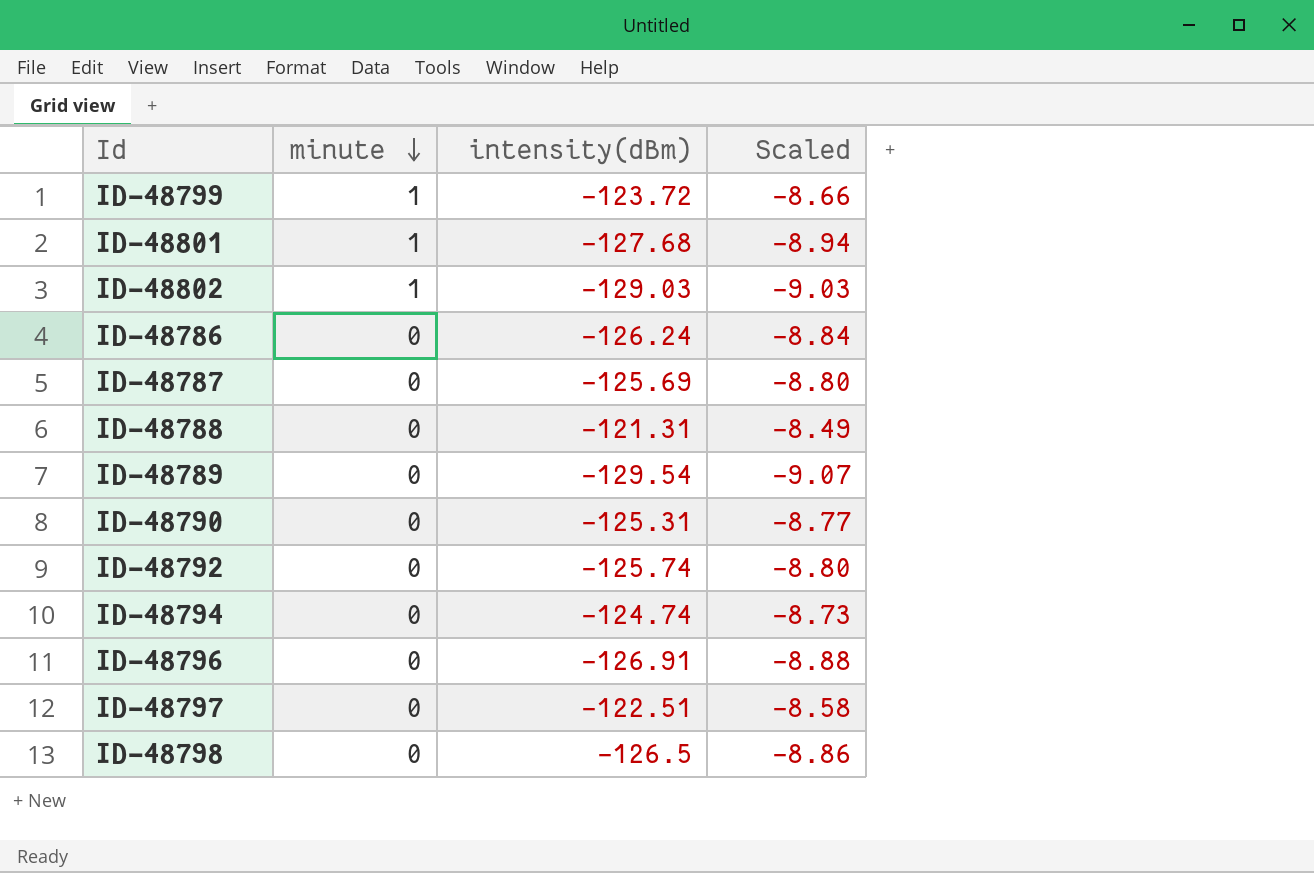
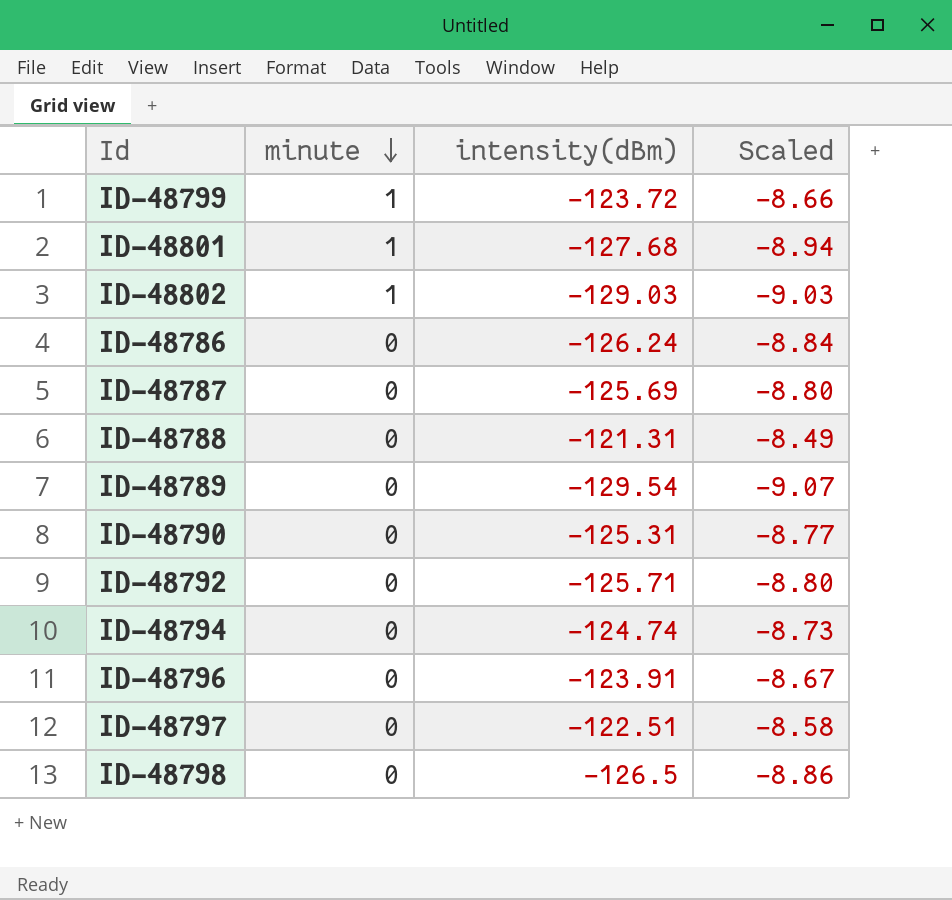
ID-48792 | intensity(dBm): -125.74 -> -125.71
ID-48796 | intensity(dBm): -126.91 -> -123.91
ID-48796 | Scaled: -8.88 -> -8.67

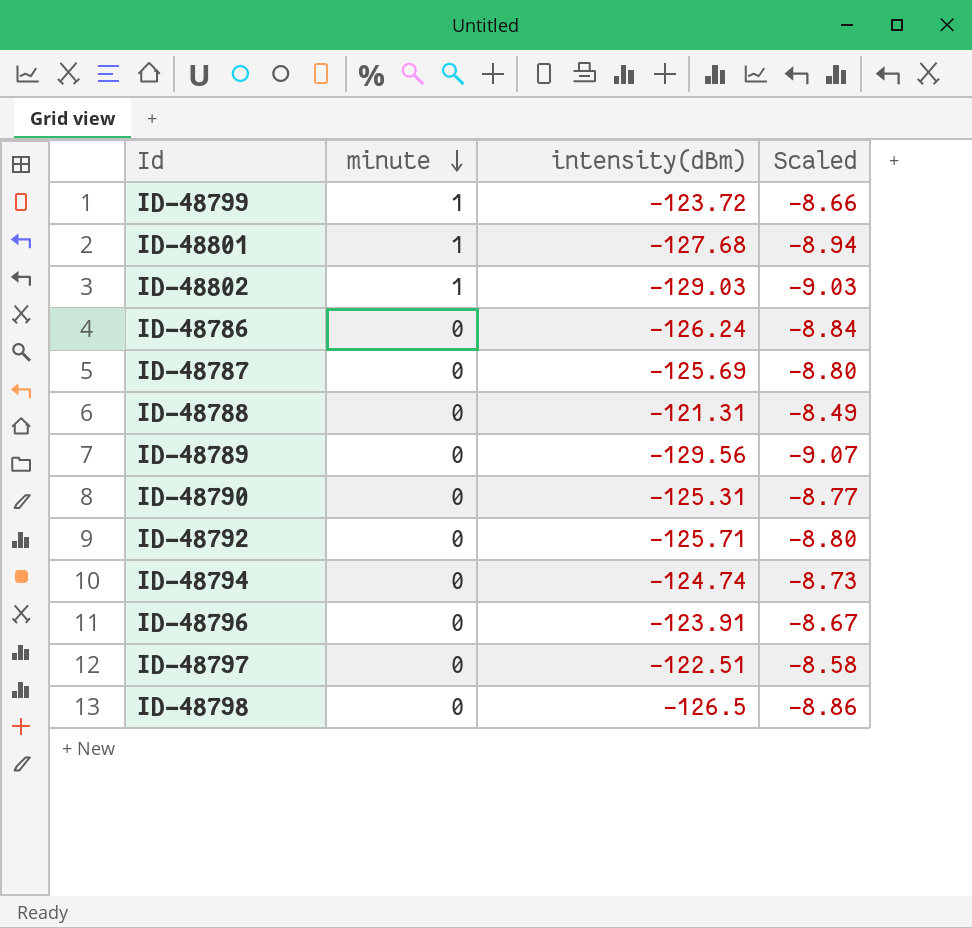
ID-48789 | intensity(dBm): -129.54 -> -129.56

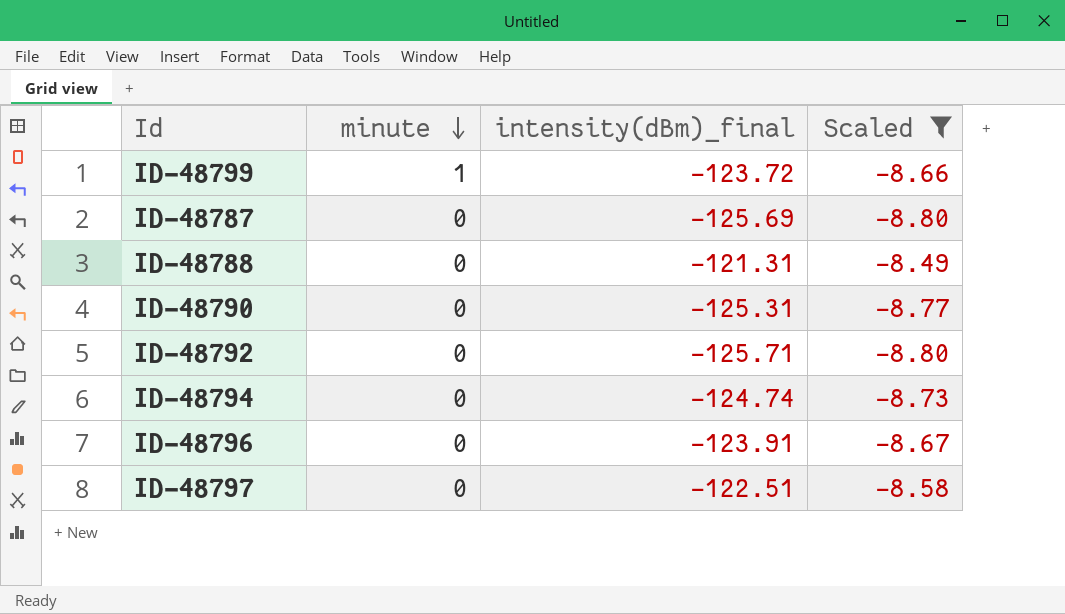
filter: none -> Scaled >= -8.80
column name: intensity(dBm) -> intensity(dBm)_final

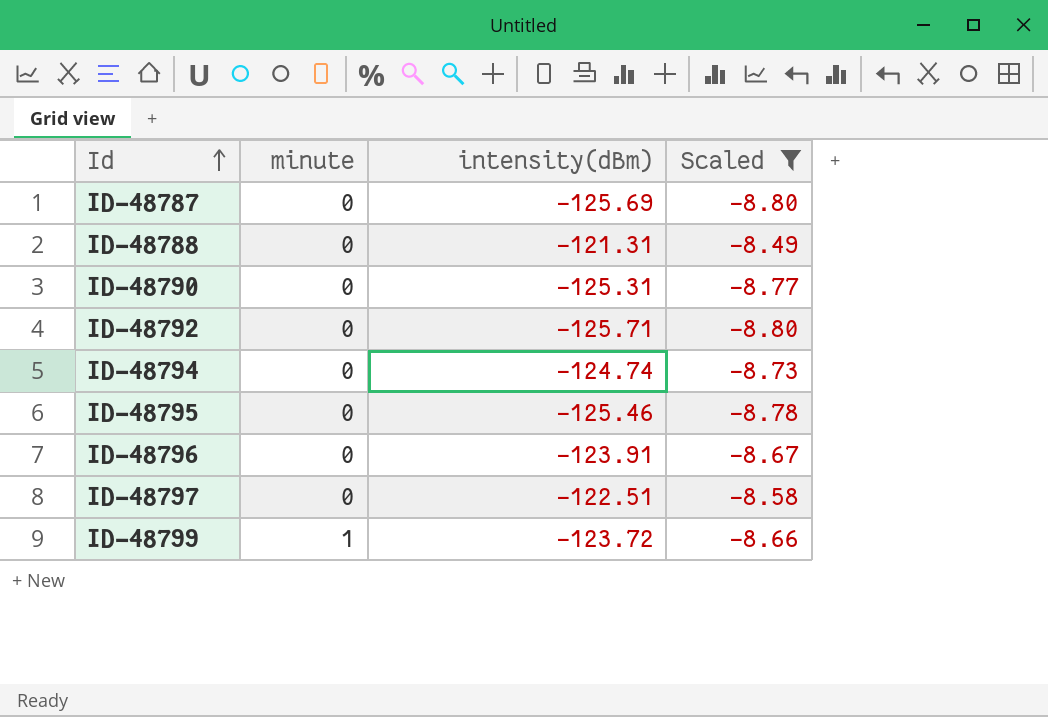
row order: minute descending -> Id ascending
column name: intensity(dBm)_final -> intensity(dBm)
row ID-48795: none -> 0 | -125.46 | -8.78

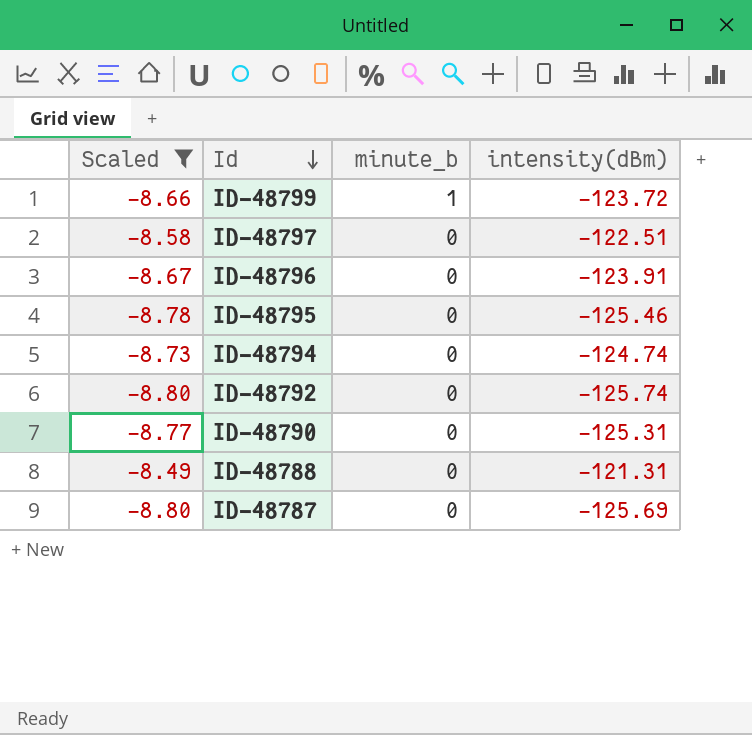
row order: Id ascending -> Id descending
column Scaled | position: 4 -> 1
column name: minute -> minute_b
ID-48792 | intensity(dBm): -125.71 -> -125.74

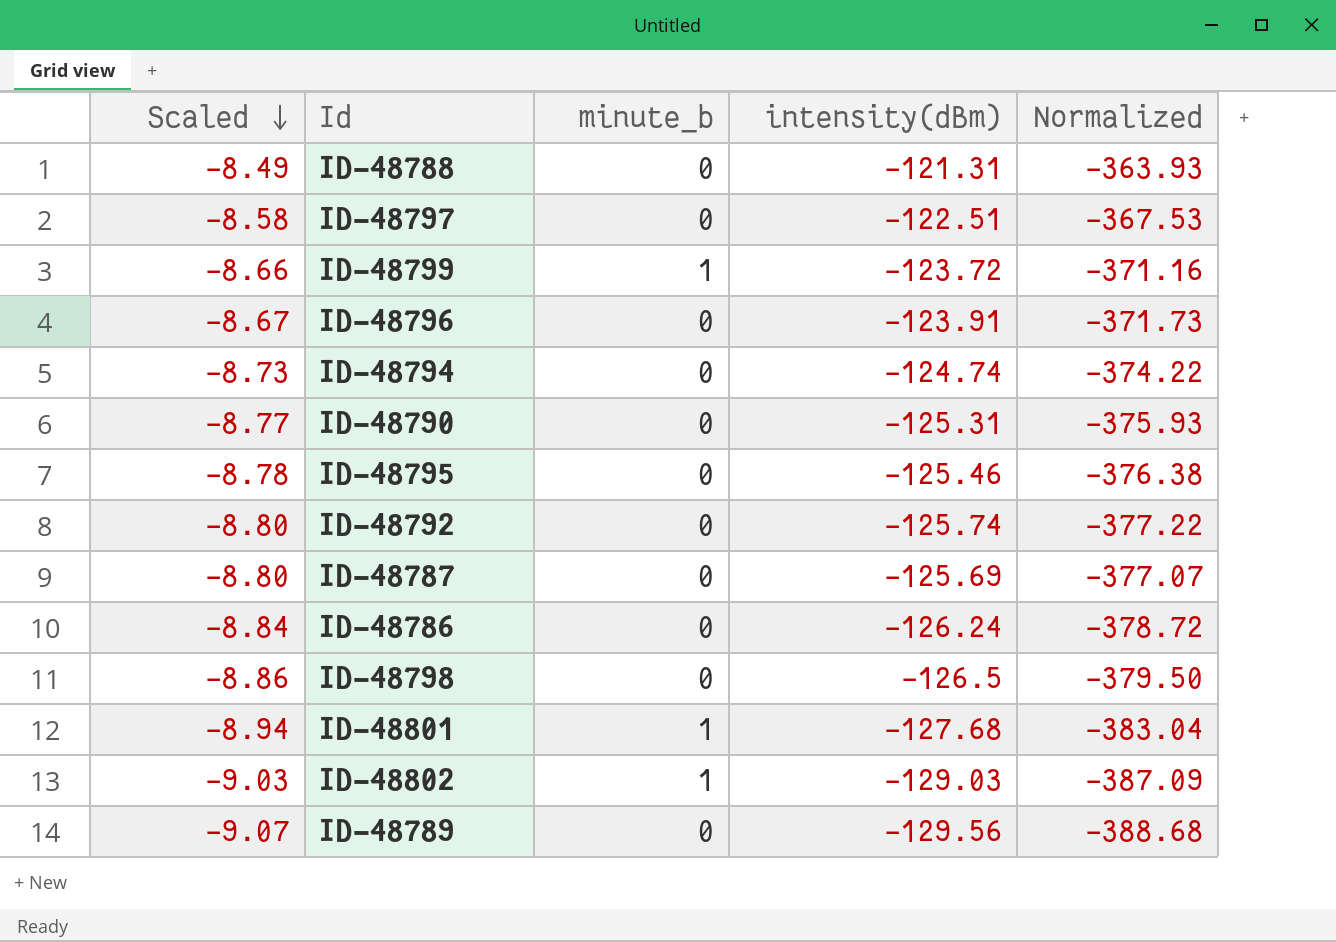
filter: Scaled >= -8.80 -> none
row order: Id descending -> Scaled descending
column Normalized | formula: none -> [intensity(dBm)] * 3

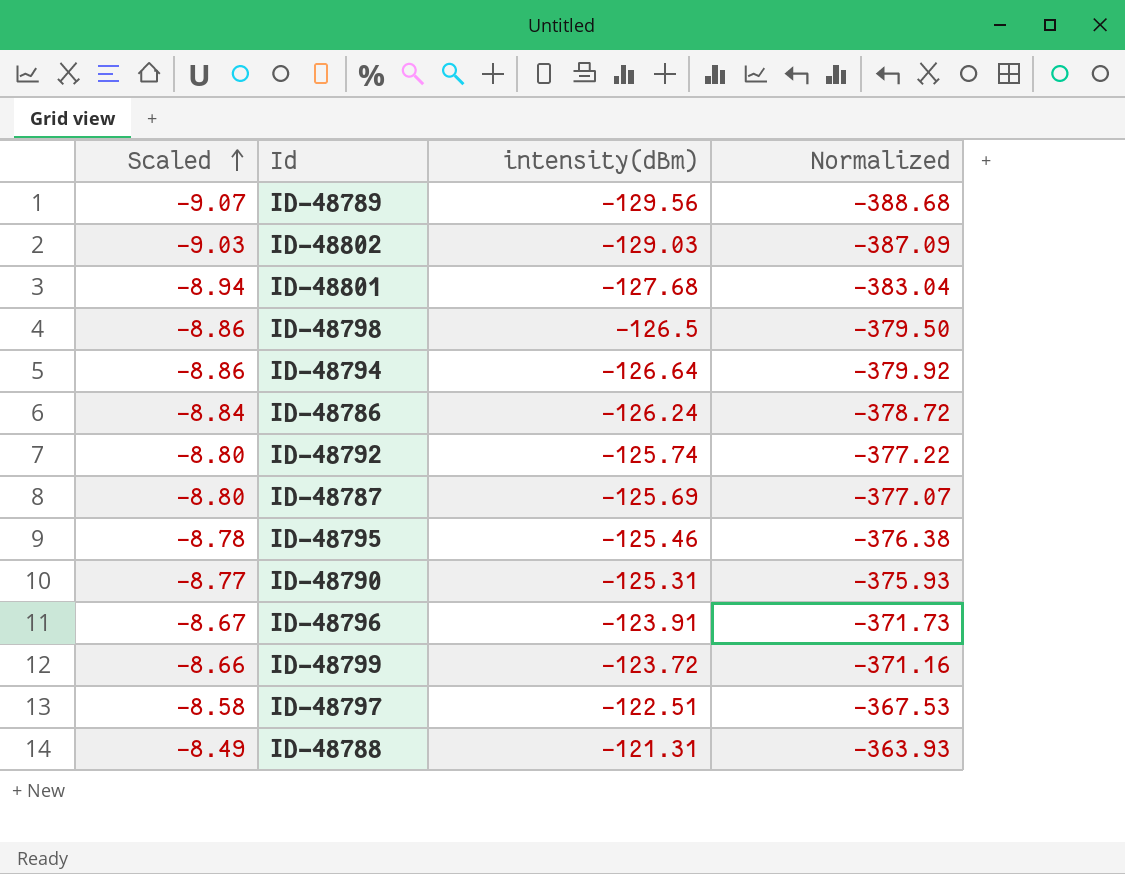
row order: Scaled descending -> Scaled ascending
column minute_b | position: 3 -> none
ID-48794 | Scaled: -8.73 -> -8.86
ID-48794 | intensity(dBm): -124.74 -> -126.64
ID-48794 | Normalized: -374.22 -> -379.92

